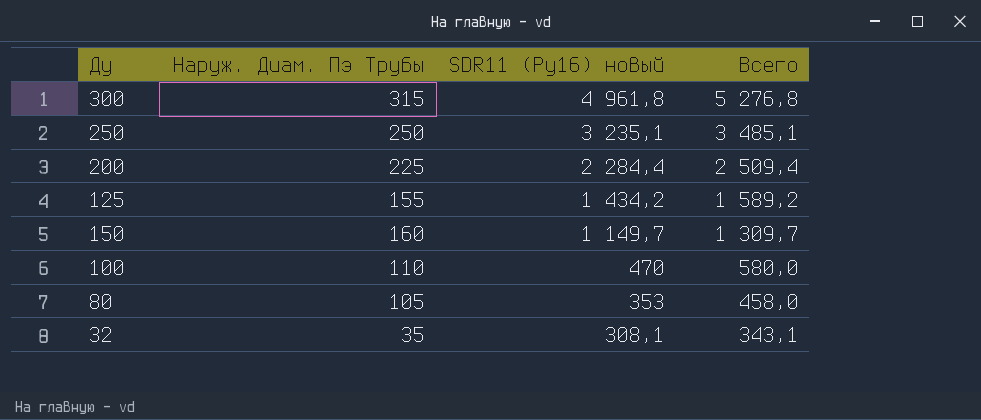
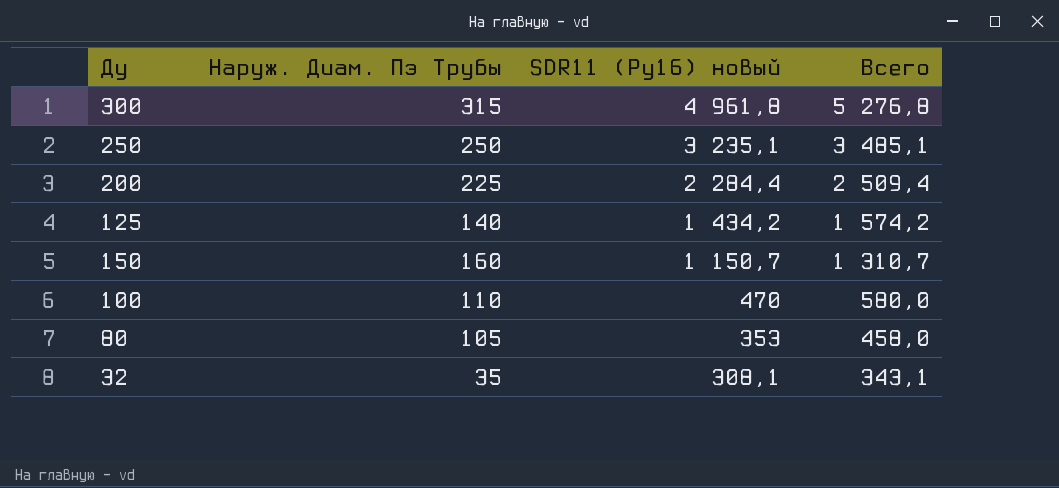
125 | Наруж. Диам. Пэ Трубы: 155 -> 140
125 | Всего: 1 589,2 -> 1 574,2
150 | SDR11 (Ру16) новый: 1 149,7 -> 1 150,7
150 | Всего: 1 309,7 -> 1 310,7

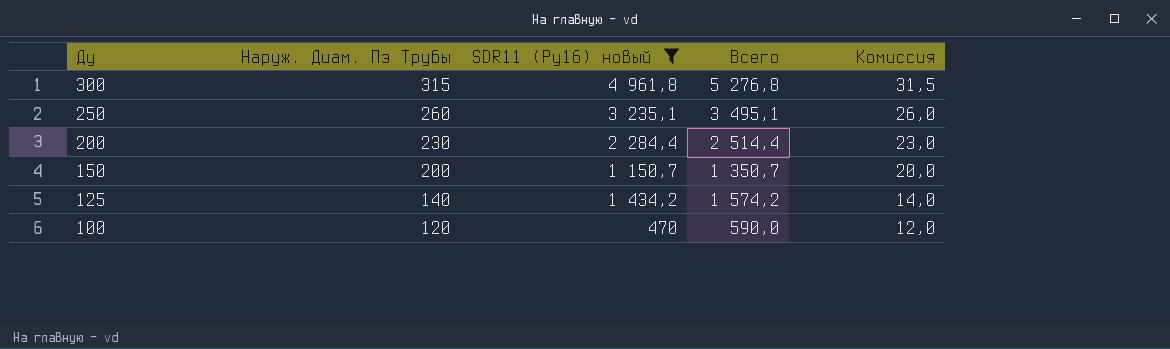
filter: none -> SDR11 (Ру16) новый >= 470
row order: SDR11 (Ру16) новый descending -> Ду descending
column Комиссия | formula: none -> [Наруж. Диам. Пэ Трубы] * 0,1
250 | Наруж. Диам. Пэ Трубы: 250 -> 260
250 | Всего: 3 485,1 -> 3 495,1
200 | Наруж. Диам. Пэ Трубы: 225 -> 230
200 | Всего: 2 509,4 -> 2 514,4
150 | Наруж. Диам. Пэ Трубы: 160 -> 200
150 | Всего: 1 310,7 -> 1 350,7
100 | Наруж. Диам. Пэ Трубы: 110 -> 120
100 | Всего: 580,0 -> 590,0

